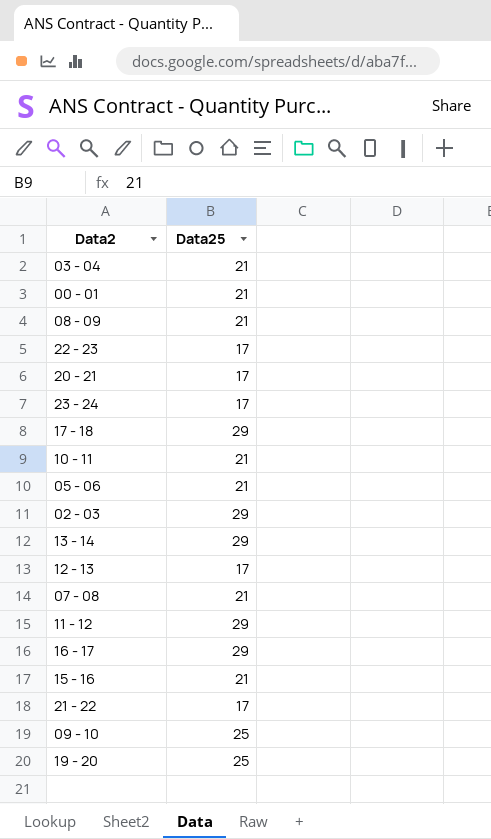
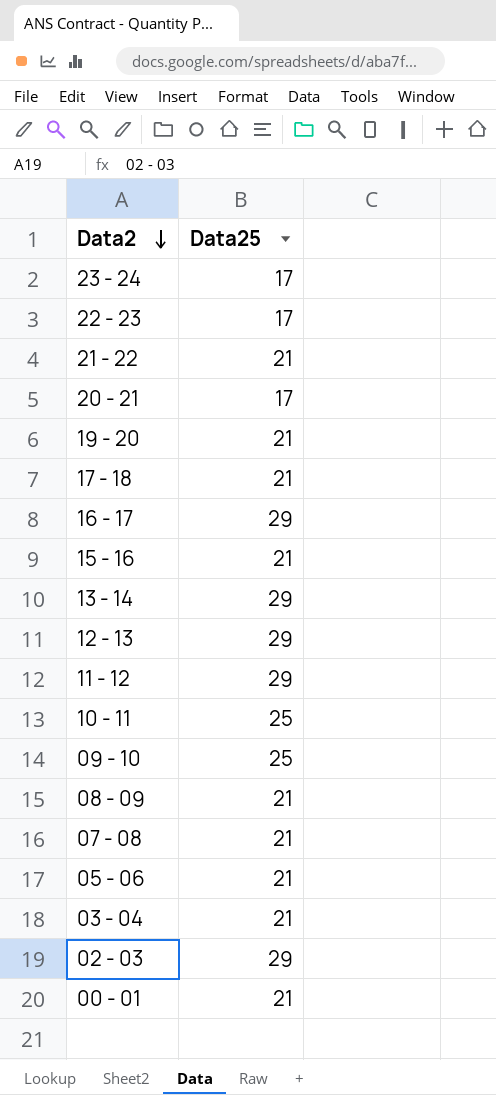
row order: none -> Data2 descending
21 - 22 | Data25: 17 -> 21
19 - 20 | Data25: 25 -> 21
17 - 18 | Data25: 29 -> 21
12 - 13 | Data25: 17 -> 29
10 - 11 | Data25: 21 -> 25

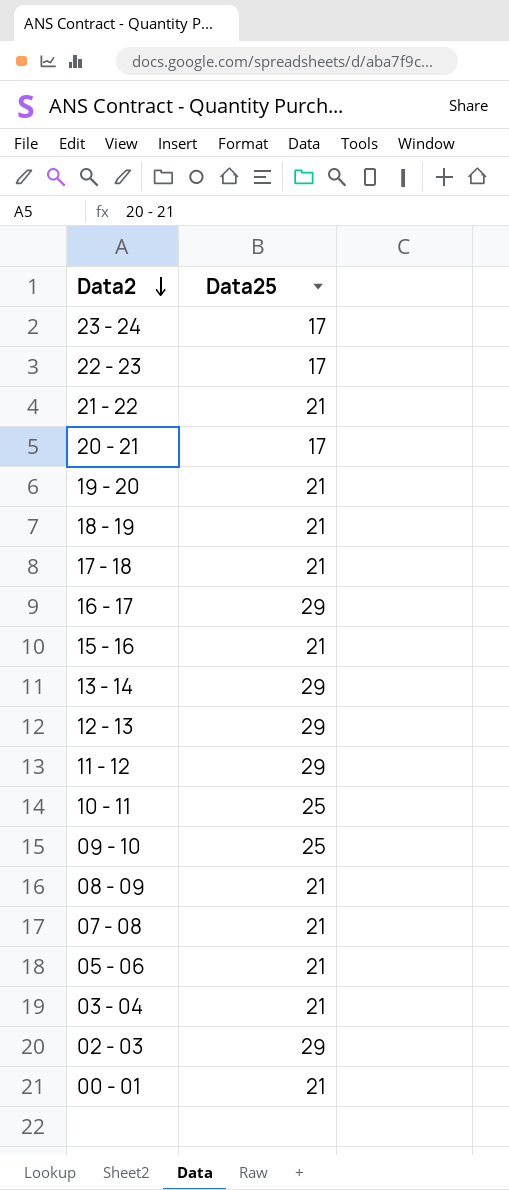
row 18 - 19: none -> 21

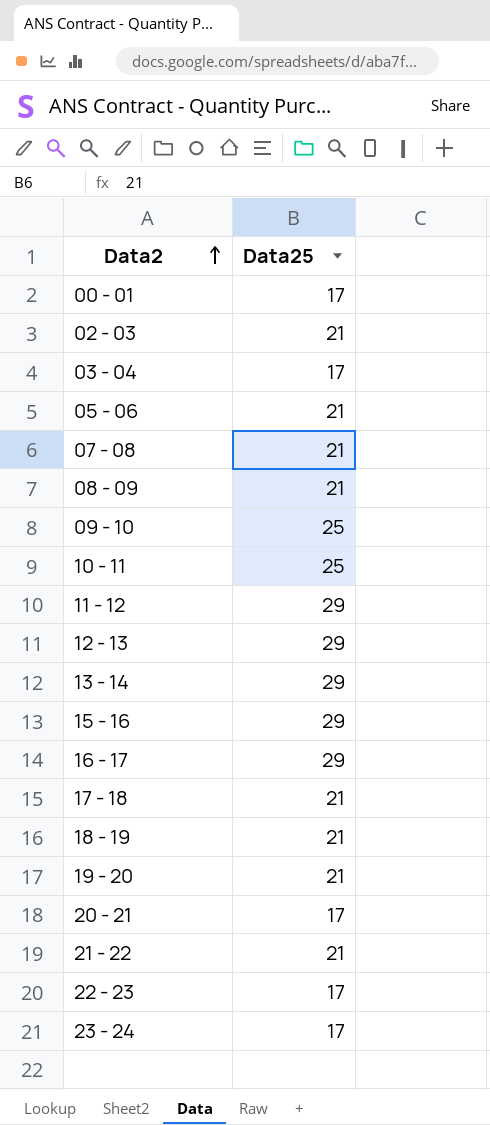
row order: Data2 descending -> Data2 ascending
00 - 01 | Data25: 21 -> 17
02 - 03 | Data25: 29 -> 21
03 - 04 | Data25: 21 -> 17
15 - 16 | Data25: 21 -> 29

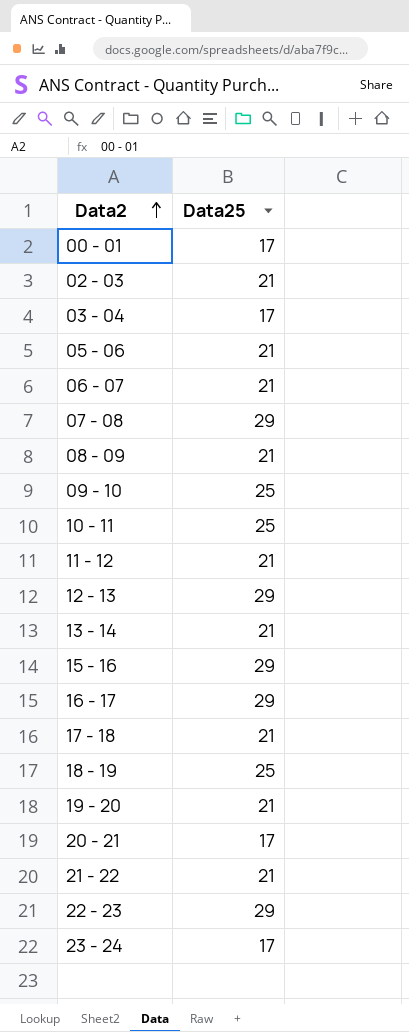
row 06 - 07: none -> 21
07 - 08 | Data25: 21 -> 29
11 - 12 | Data25: 29 -> 21
13 - 14 | Data25: 29 -> 21
18 - 19 | Data25: 21 -> 25
22 - 23 | Data25: 17 -> 29

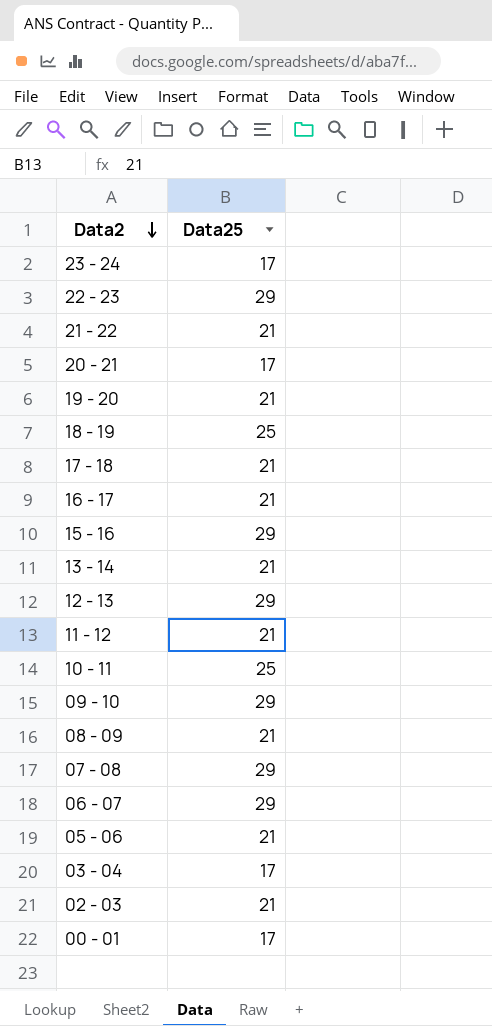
row order: Data2 ascending -> Data2 descending
16 - 17 | Data25: 29 -> 21
09 - 10 | Data25: 25 -> 29
06 - 07 | Data25: 21 -> 29

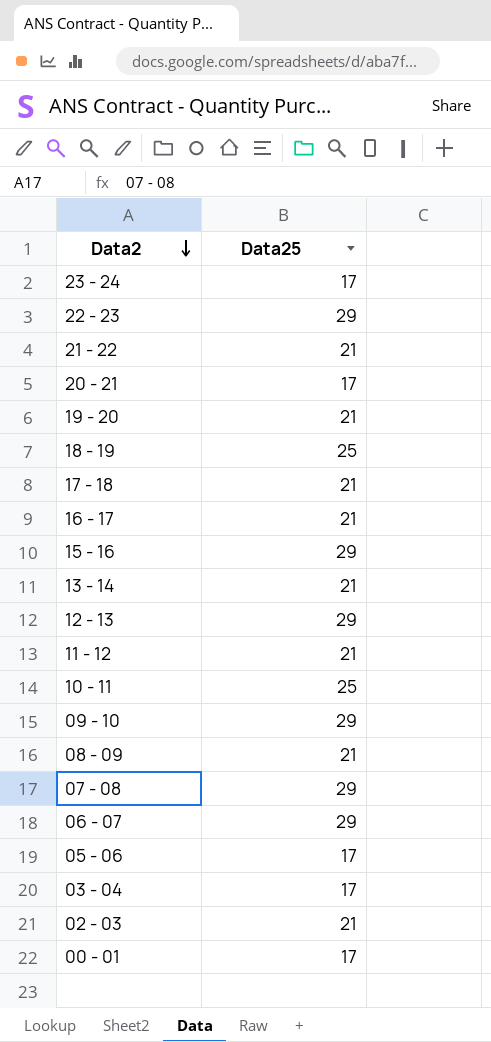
05 - 06 | Data25: 21 -> 17

